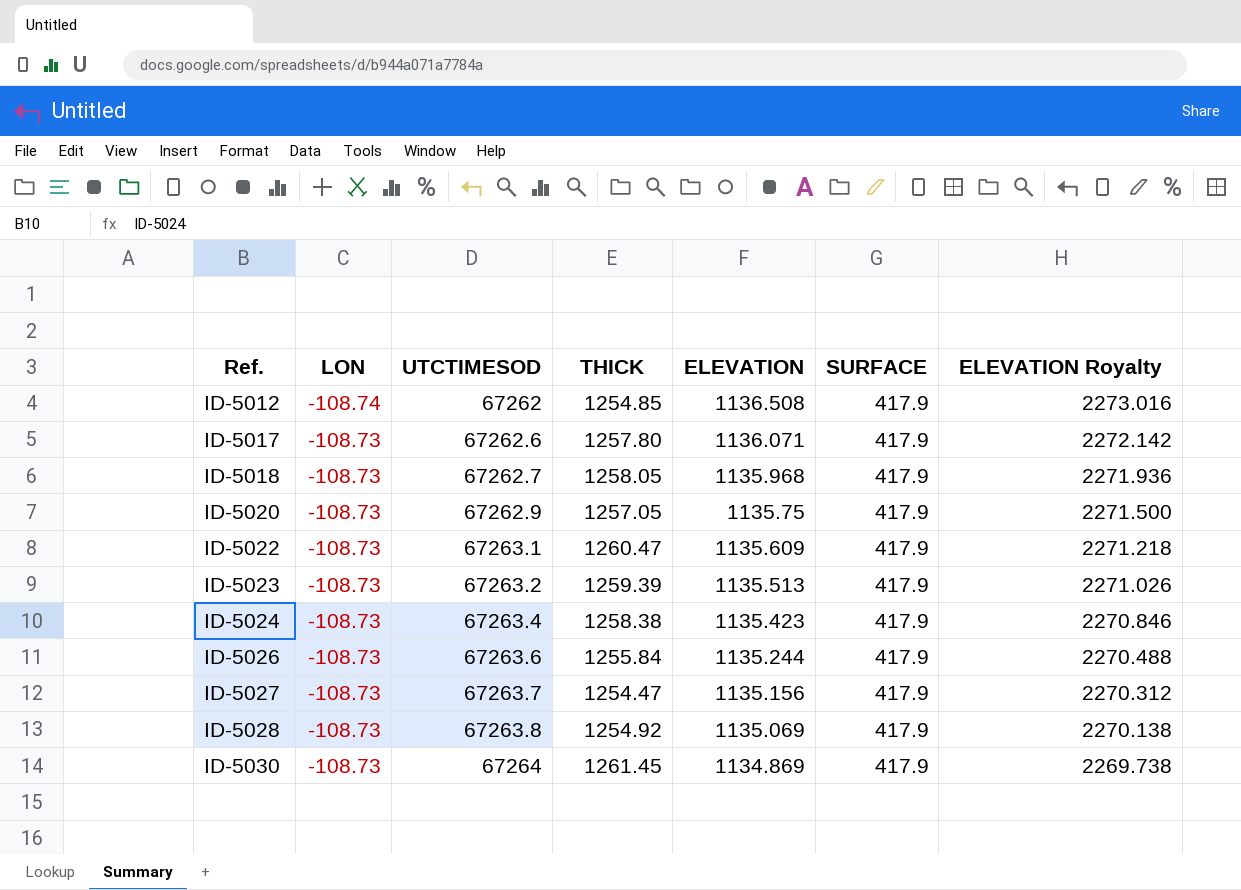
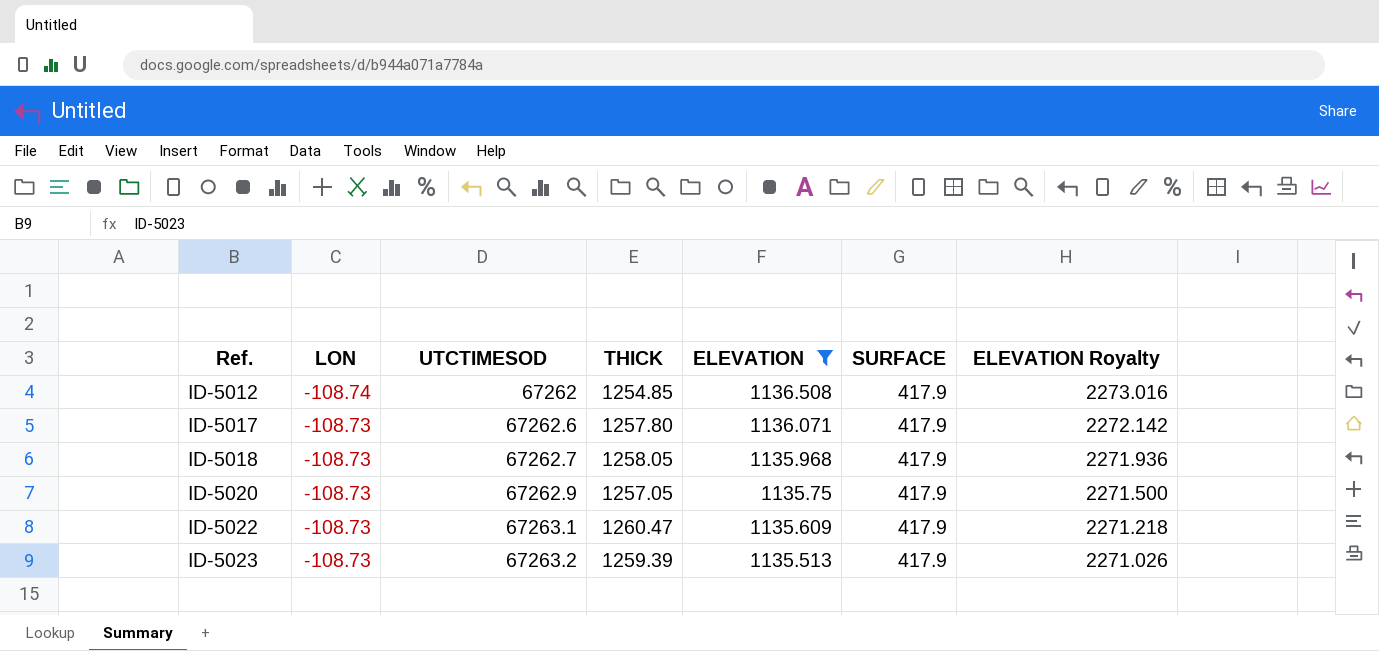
filter: none -> ELEVATION >= 1135.513

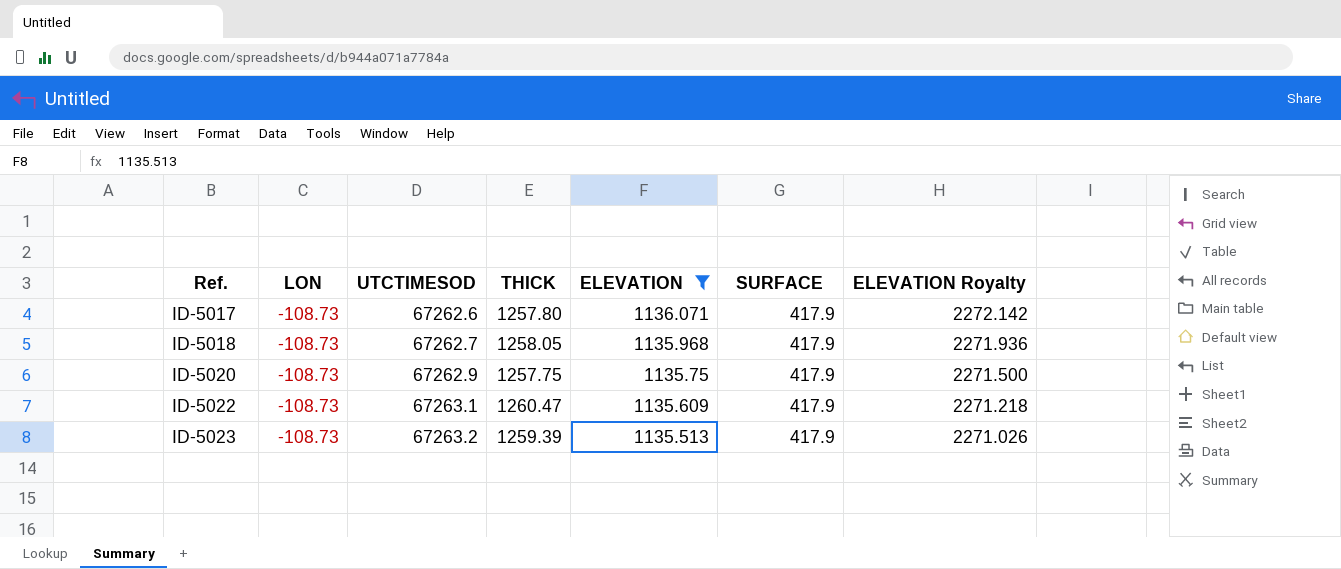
row ID-5012: -108.74 | 67262 | 1254.85 | 1136.508 | 417.9 | 2273.016 -> none
ID-5020 | THICK: 1257.05 -> 1257.75

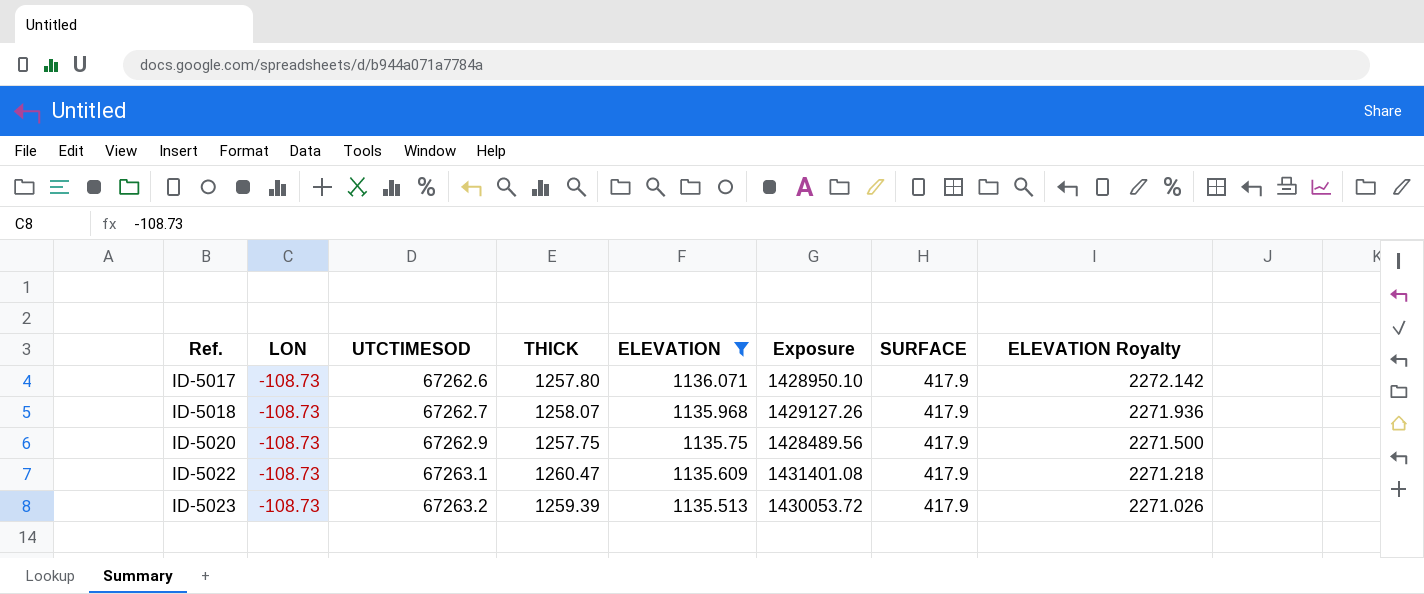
column Exposure | formula: none -> [THICK] * [ELEVATION]
ID-5018 | THICK: 1258.05 -> 1258.07

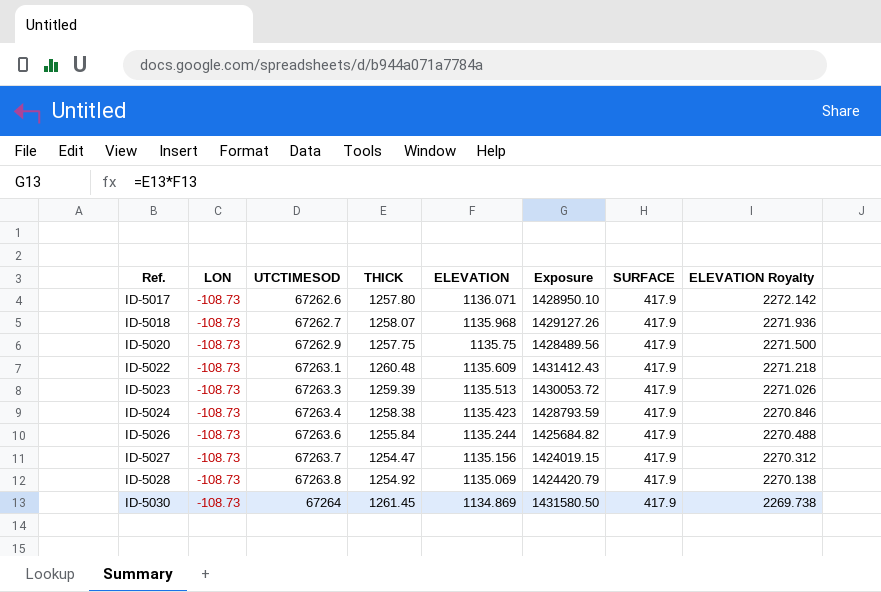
filter: ELEVATION >= 1135.513 -> none
ID-5022 | THICK: 1260.47 -> 1260.48
ID-5022 | Exposure: 1431401.08 -> 1431412.43
ID-5023 | UTCTIMESOD: 67263.2 -> 67263.3

